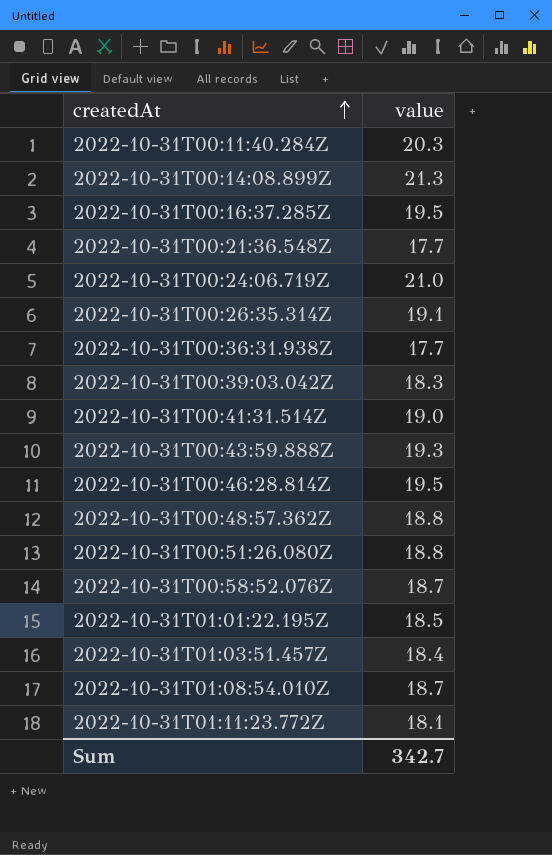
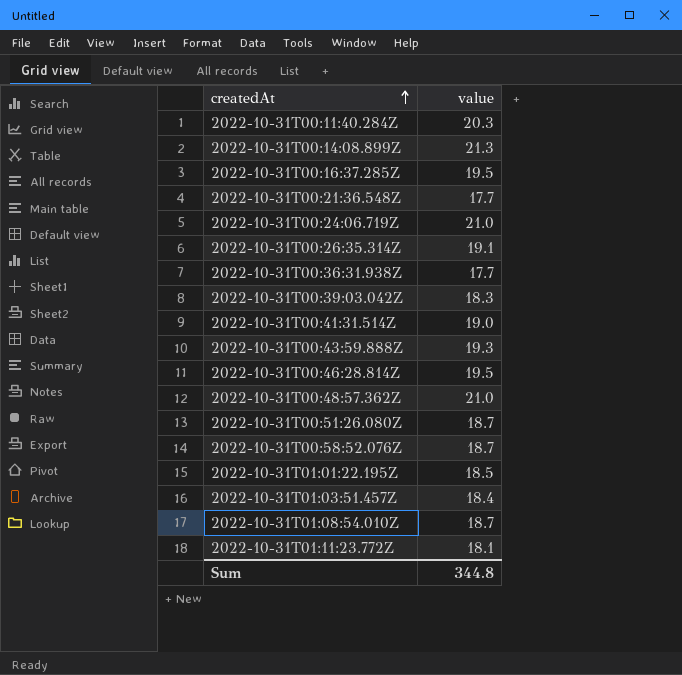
2022-10-31T00:48:57.362Z | value: 18.8 -> 21.0
2022-10-31T00:51:26.080Z | value: 18.8 -> 18.7
Sum | value: 342.7 -> 344.8

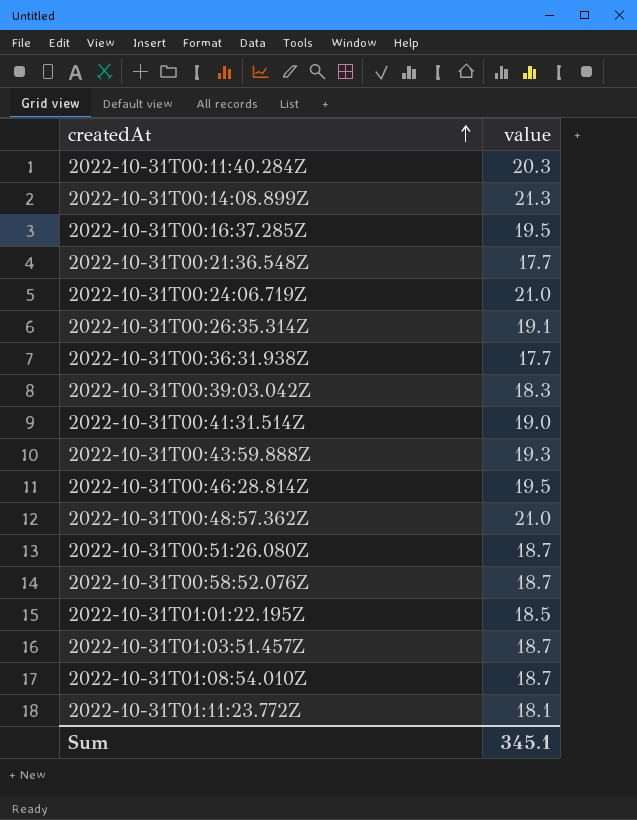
2022-10-31T01:03:51.457Z | value: 18.4 -> 18.7
Sum | value: 344.8 -> 345.1

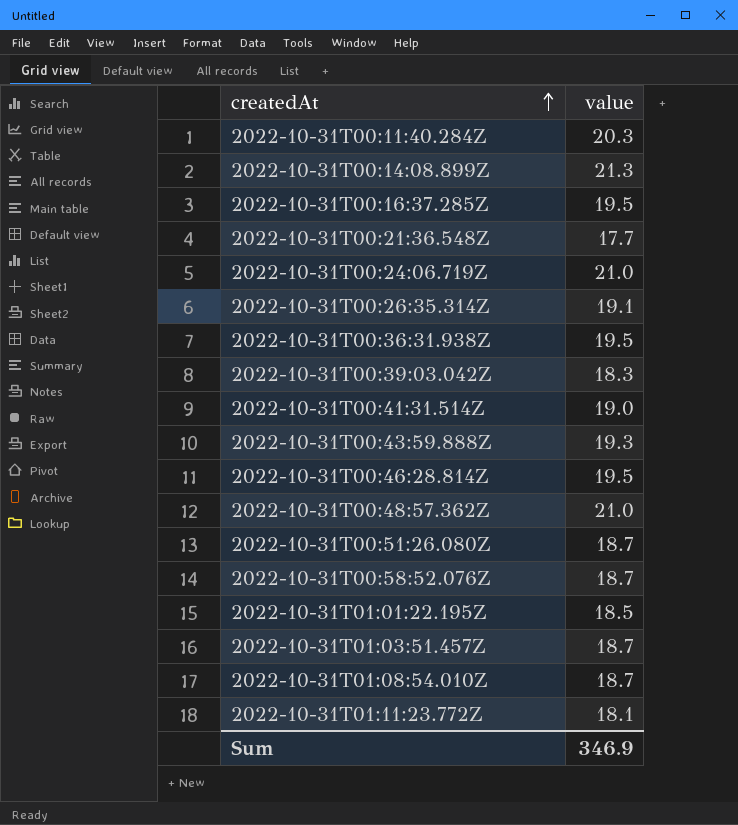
2022-10-31T00:36:31.938Z | value: 17.7 -> 19.5
Sum | value: 345.1 -> 346.9

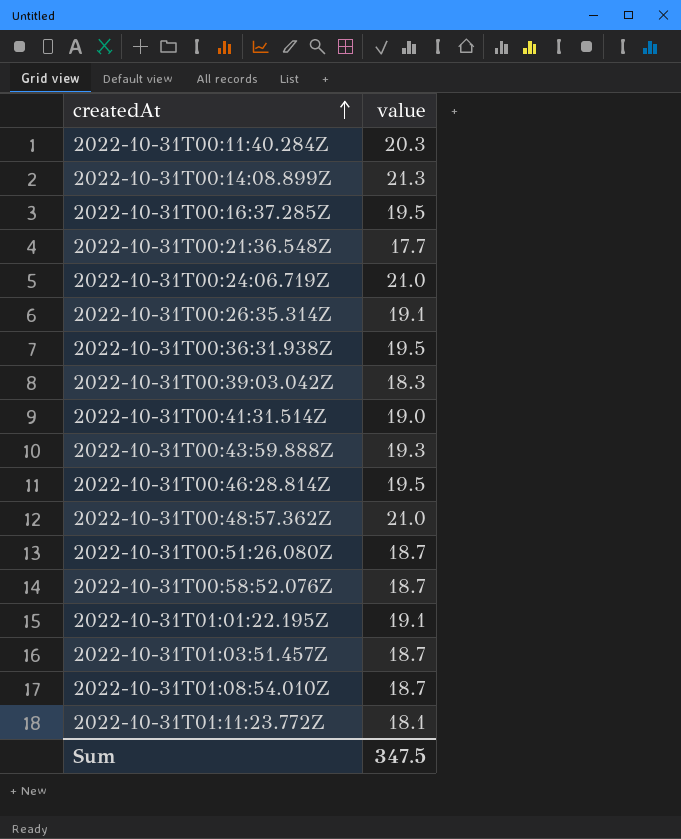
2022-10-31T01:01:22.195Z | value: 18.5 -> 19.1
Sum | value: 346.9 -> 347.5

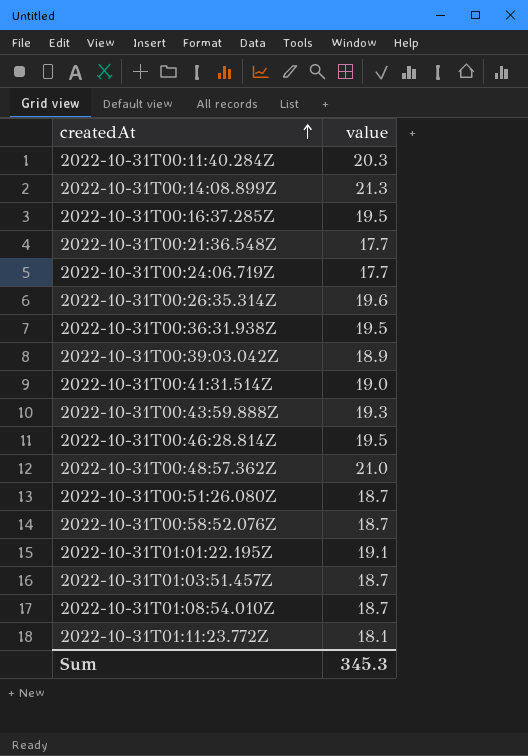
2022-10-31T00:24:06.719Z | value: 21.0 -> 17.7
2022-10-31T00:26:35.314Z | value: 19.1 -> 19.6
2022-10-31T00:39:03.042Z | value: 18.3 -> 18.9
Sum | value: 347.5 -> 345.3

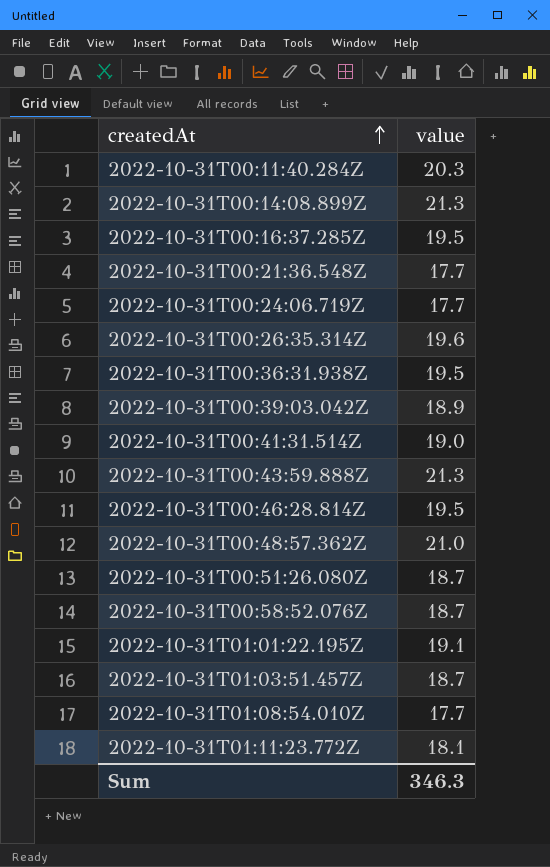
2022-10-31T00:43:59.888Z | value: 19.3 -> 21.3
2022-10-31T01:08:54.010Z | value: 18.7 -> 17.7
Sum | value: 345.3 -> 346.3

